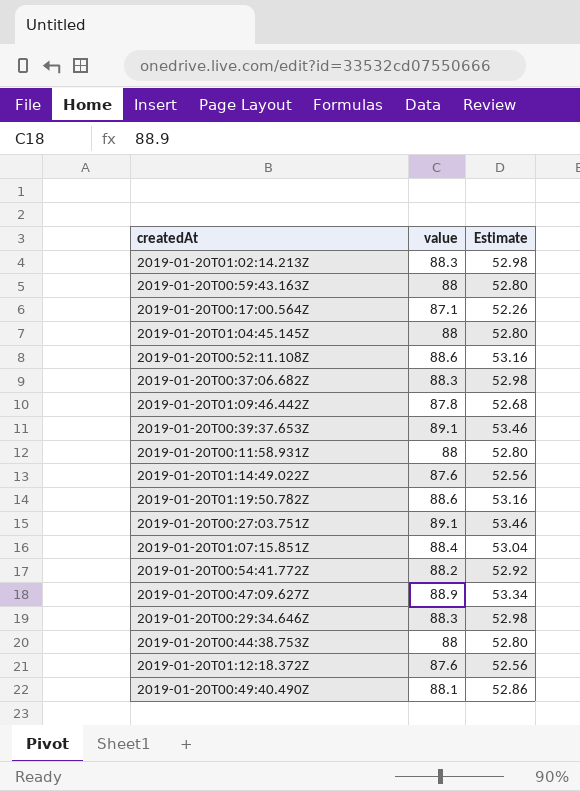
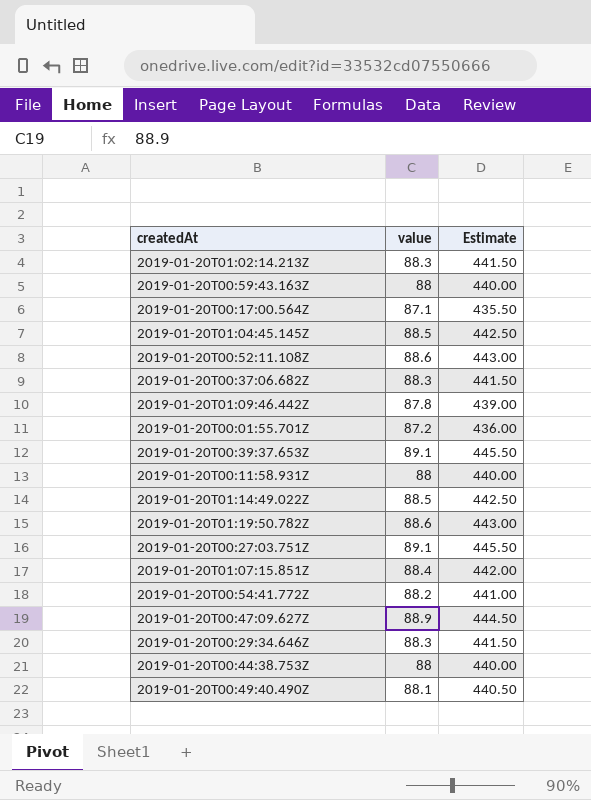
column Estimate | formula: [value] * 0.6 -> [value] * 5
row 2019-01-20T01:12:18.372Z: 87.6 | 52.56 -> none
2019-01-20T01:04:45.145Z | value: 88 -> 88.5
row 2019-01-20T00:01:55.701Z: none -> 87.2 | 436.00
2019-01-20T01:14:49.022Z | value: 87.6 -> 88.5

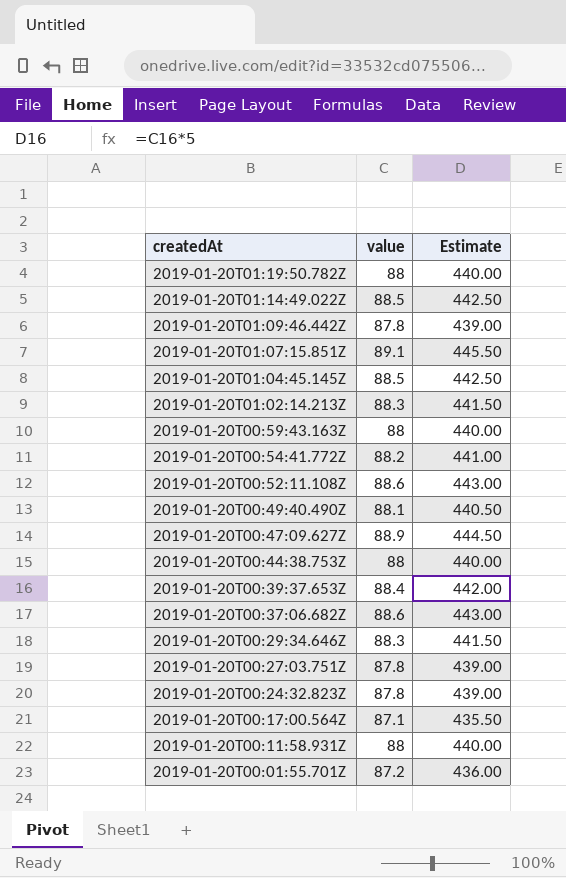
row order: none -> createdAt descending
2019-01-20T01:19:50.782Z | value: 88.6 -> 88
2019-01-20T01:19:50.782Z | Estimate: 443.00 -> 440.00
2019-01-20T01:07:15.851Z | value: 88.4 -> 89.1
2019-01-20T01:07:15.851Z | Estimate: 442.00 -> 445.50
2019-01-20T00:39:37.653Z | value: 89.1 -> 88.4
2019-01-20T00:39:37.653Z | Estimate: 445.50 -> 442.00
2019-01-20T00:37:06.682Z | value: 88.3 -> 88.6
2019-01-20T00:37:06.682Z | Estimate: 441.50 -> 443.00
2019-01-20T00:27:03.751Z | value: 89.1 -> 87.8
2019-01-20T00:27:03.751Z | Estimate: 445.50 -> 439.00
row 2019-01-20T00:24:32.823Z: none -> 87.8 | 439.00

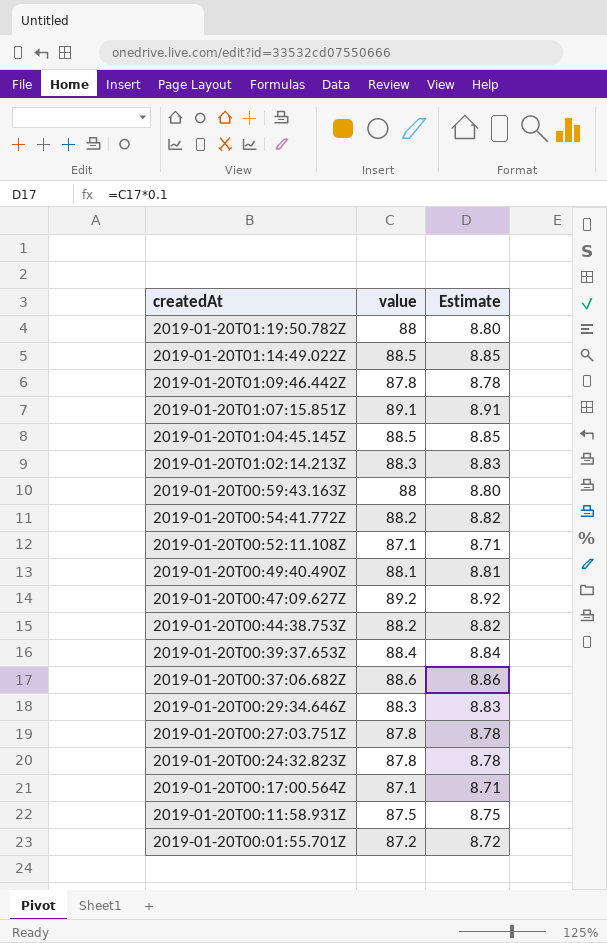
column Estimate | formula: [value] * 5 -> [value] * 0.1
2019-01-20T00:52:11.108Z | value: 88.6 -> 87.1
2019-01-20T00:47:09.627Z | value: 88.9 -> 89.2
2019-01-20T00:44:38.753Z | value: 88 -> 88.2
2019-01-20T00:11:58.931Z | value: 88 -> 87.5

